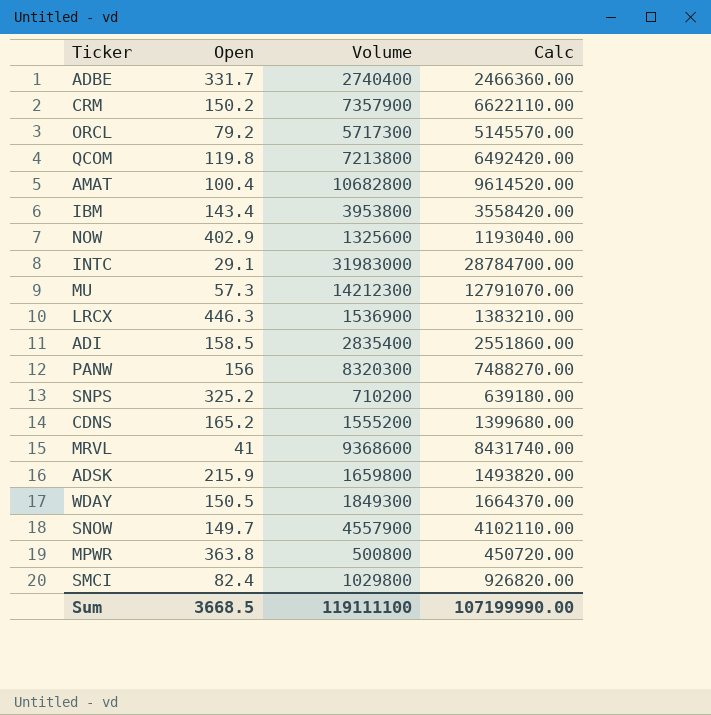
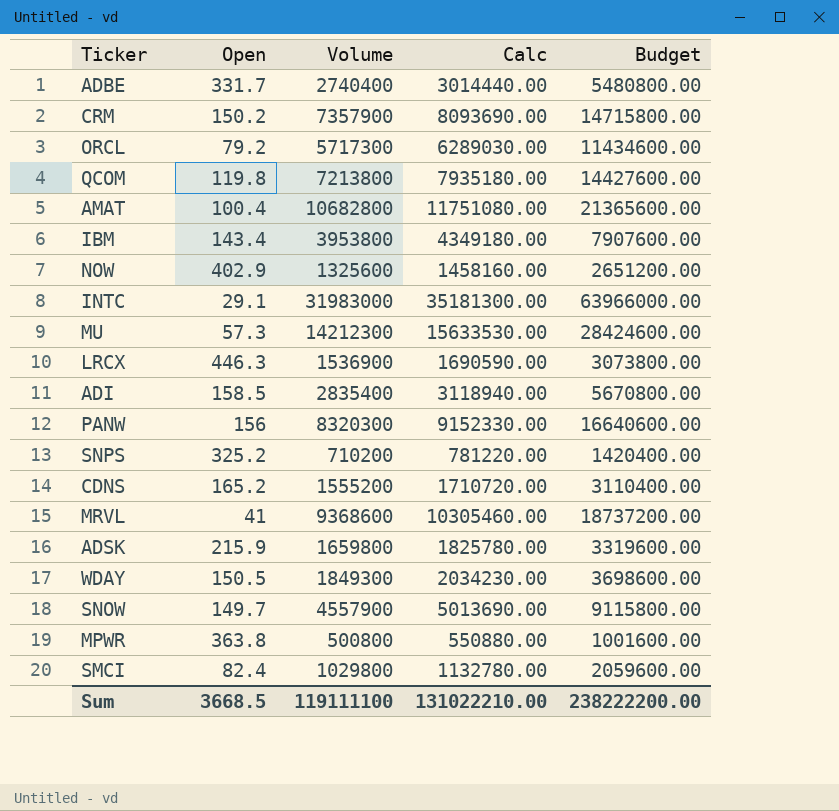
column Calc | formula: [Volume] * 0.9 -> [Volume] * 1.1
column Budget | formula: none -> [Volume] * 2
Sum | Calc: 107199990.00 -> 131022210.00

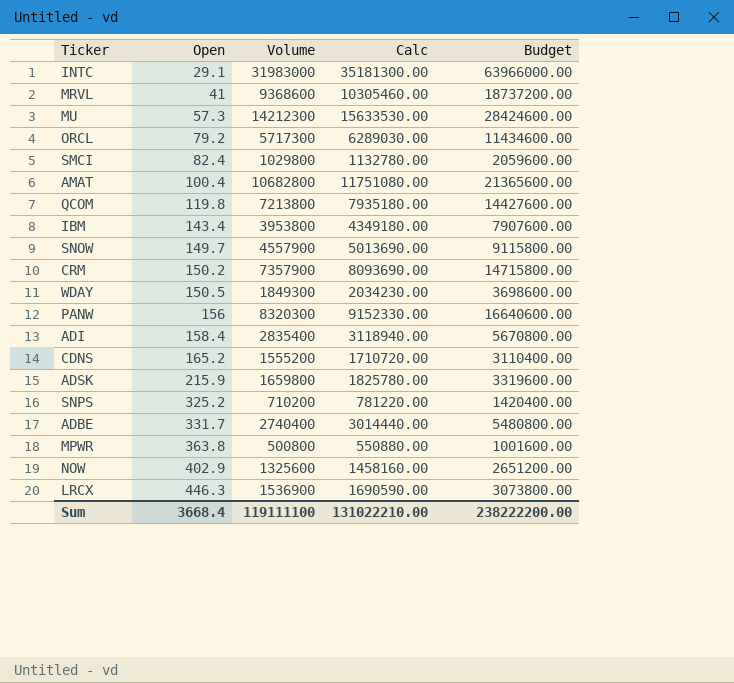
row order: none -> Open ascending
ADI | Open: 158.5 -> 158.4
Sum | Open: 3668.5 -> 3668.4

